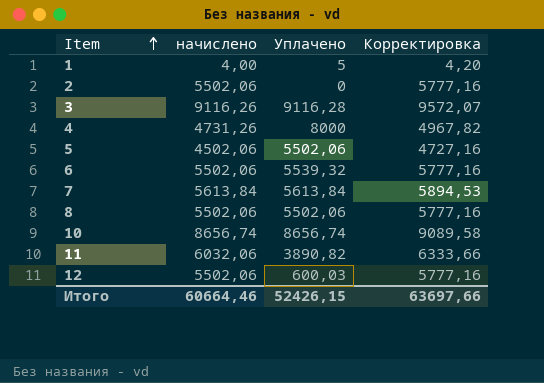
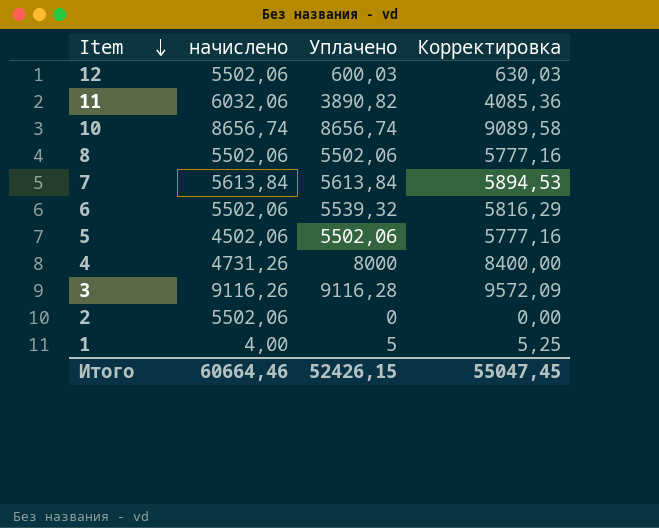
row order: Item ascending -> Item descending
column Корректировка | formula: [начислено] * 1,05 -> [Уплачено] * 1,05
Итого | Корректировка: 63697,66 -> 55047,45

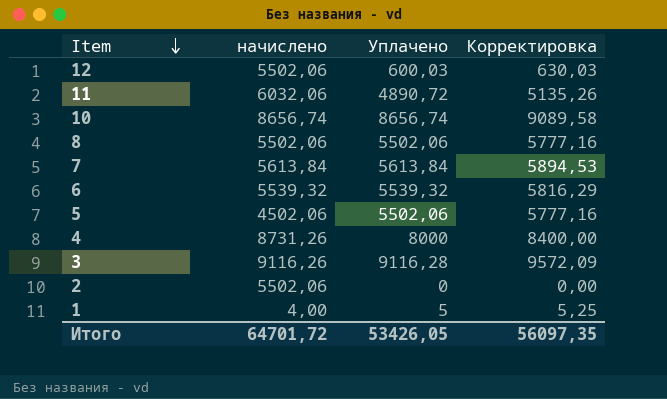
11 | Уплачено: 3890,82 -> 4890,72
11 | Корректировка: 4085,36 -> 5135,26
6 | начислено: 5502,06 -> 5539,32
4 | начислено: 4731,26 -> 8731,26
Итого | начислено: 60664,46 -> 64701,72
Итого | Уплачено: 52426,15 -> 53426,05
Итого | Корректировка: 55047,45 -> 56097,35

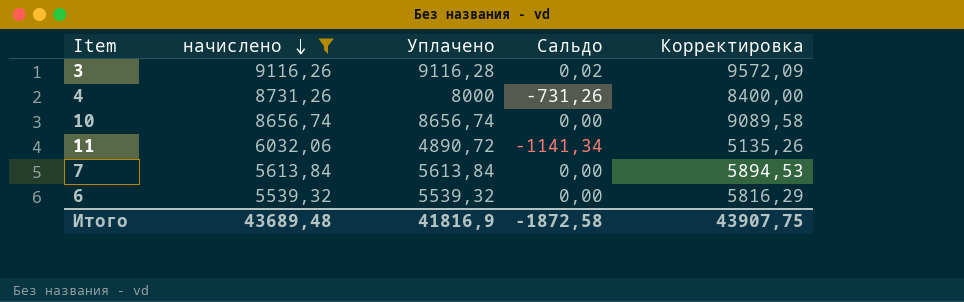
filter: none -> начислено >= 5539,32
row order: Item descending -> начислено descending
column Сальдо | formula: none -> [Уплачено] - [начислено]
Итого | начислено: 64701,72 -> 43689,48
Итого | Уплачено: 53426,05 -> 41816,9
Итого | Корректировка: 56097,35 -> 43907,75

